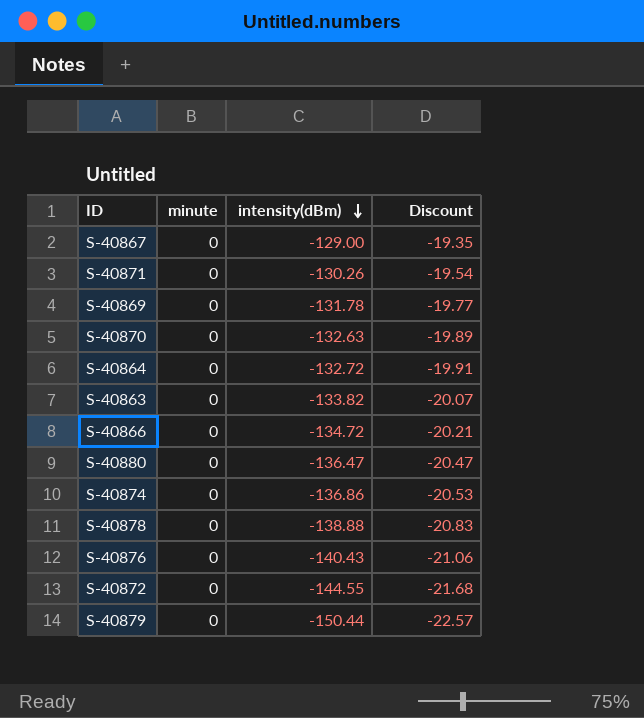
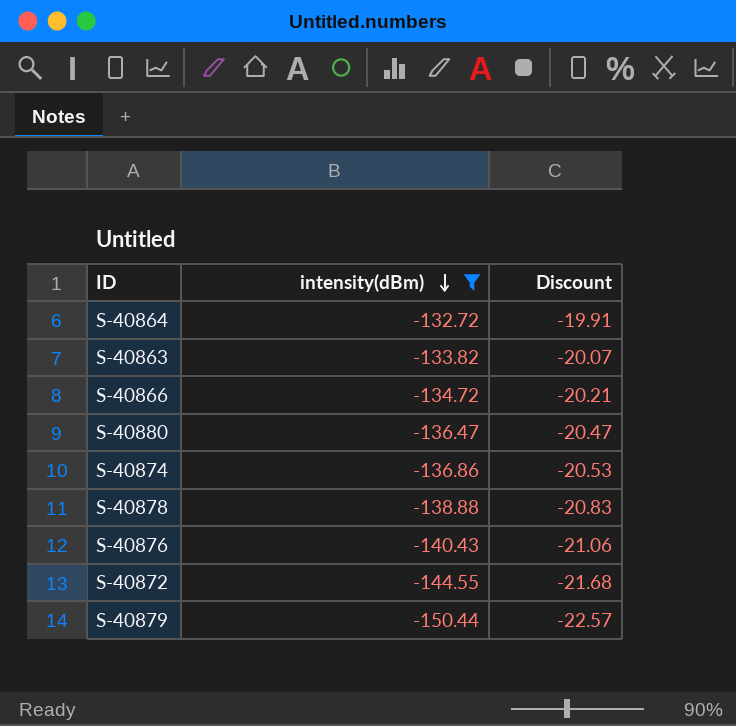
filter: none -> intensity(dBm) <= -132.72
column minute | position: 2 -> none

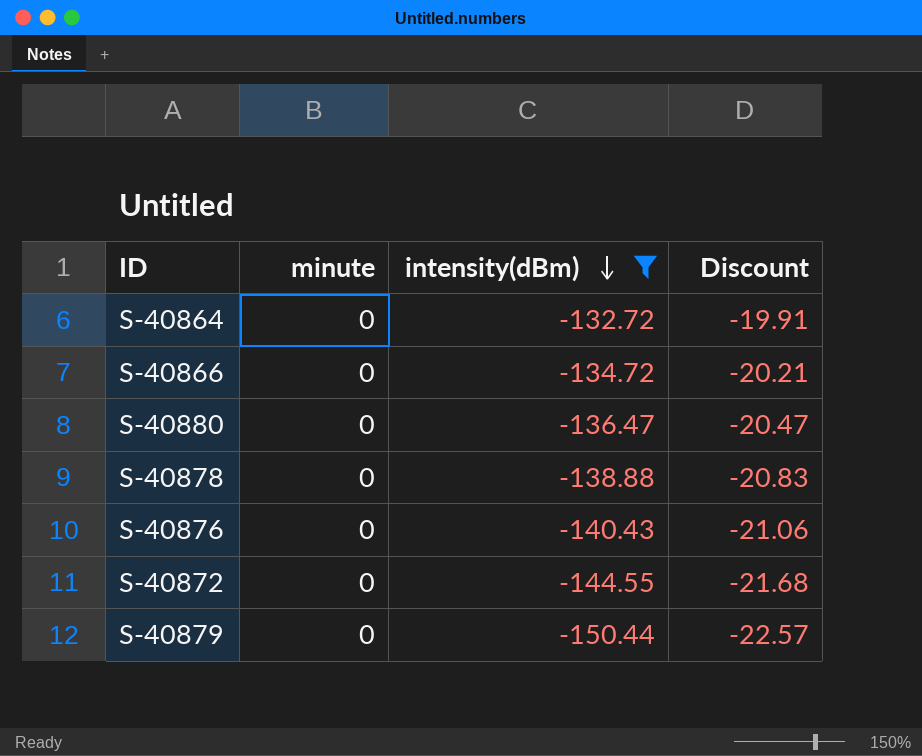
column minute | position: none -> 2
row S-40863: -133.82 | -20.07 -> none
row S-40874: -136.86 | -20.53 -> none

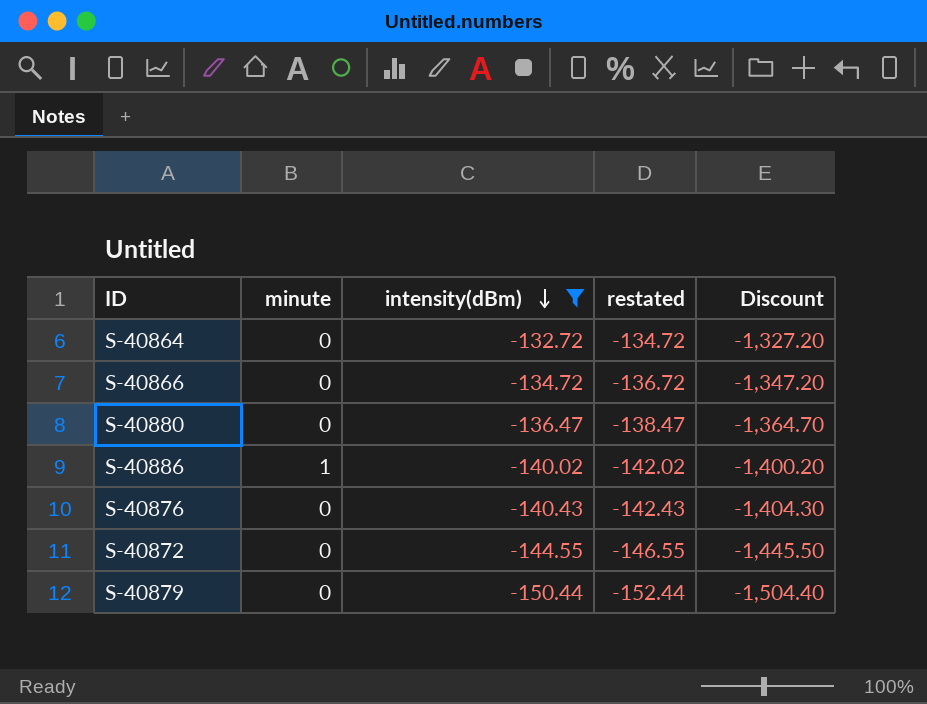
column restated | formula: none -> [intensity(dBm)] - 2
column Discount | formula: [intensity(dBm)] * 0.15 -> [intensity(dBm)] * 10
row S-40878: 0 | -138.88 | -20.83 -> none
row S-40886: none -> 1 | -140.02 | -142.02 | -1,400.20

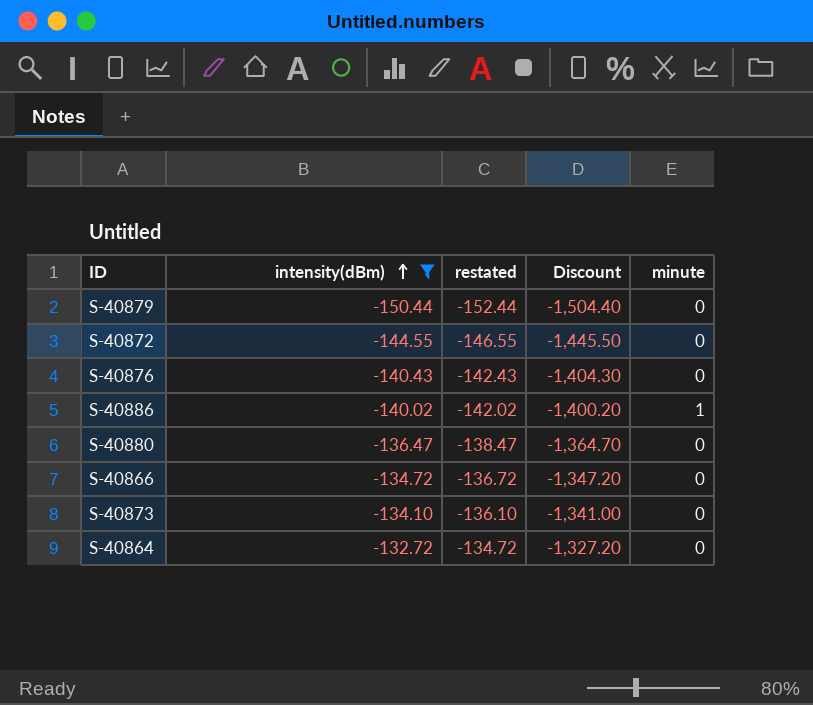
row order: intensity(dBm) descending -> intensity(dBm) ascending
column minute | position: 2 -> 5
row S-40873: none -> -134.10 | -136.10 | -1,341.00 | 0

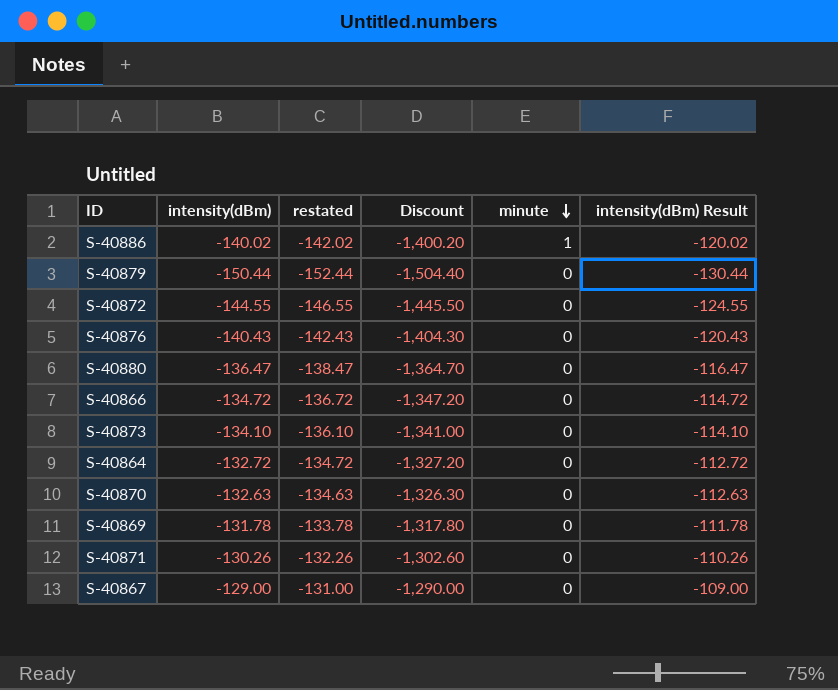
filter: intensity(dBm) <= -132.72 -> none
row order: intensity(dBm) ascending -> minute descending
column intensity(dBm) Result | formula: none -> [intensity(dBm)] + 20

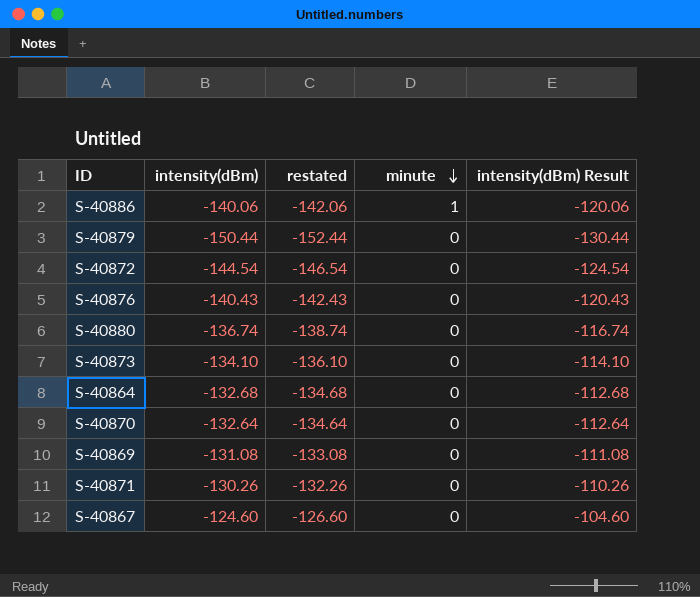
column Discount | formula: [intensity(dBm)] * 10 -> none
row S-40866: -134.72 | -136.72 | -1,347.20 | 0 | -114.72 -> none
S-40886 | intensity(dBm): -140.02 -> -140.06
S-40886 | restated: -142.02 -> -142.06
S-40886 | intensity(dBm) Result: -120.02 -> -120.06
S-40872 | intensity(dBm): -144.55 -> -144.54
S-40872 | restated: -146.55 -> -146.54
S-40872 | intensity(dBm) Result: -124.55 -> -124.54
S-40880 | intensity(dBm): -136.47 -> -136.74
S-40880 | restated: -138.47 -> -138.74
S-40880 | intensity(dBm) Result: -116.47 -> -116.74
S-40864 | intensity(dBm): -132.72 -> -132.68
S-40864 | restated: -134.72 -> -134.68
S-40864 | intensity(dBm) Result: -112.72 -> -112.68
S-40870 | intensity(dBm): -132.63 -> -132.64
S-40870 | restated: -134.63 -> -134.64
S-40870 | intensity(dBm) Result: -112.63 -> -112.64
S-40869 | intensity(dBm): -131.78 -> -131.08
S-40869 | restated: -133.78 -> -133.08
S-40869 | intensity(dBm) Result: -111.78 -> -111.08
S-40867 | intensity(dBm): -129.00 -> -124.60
S-40867 | restated: -131.00 -> -126.60
S-40867 | intensity(dBm) Result: -109.00 -> -104.60

